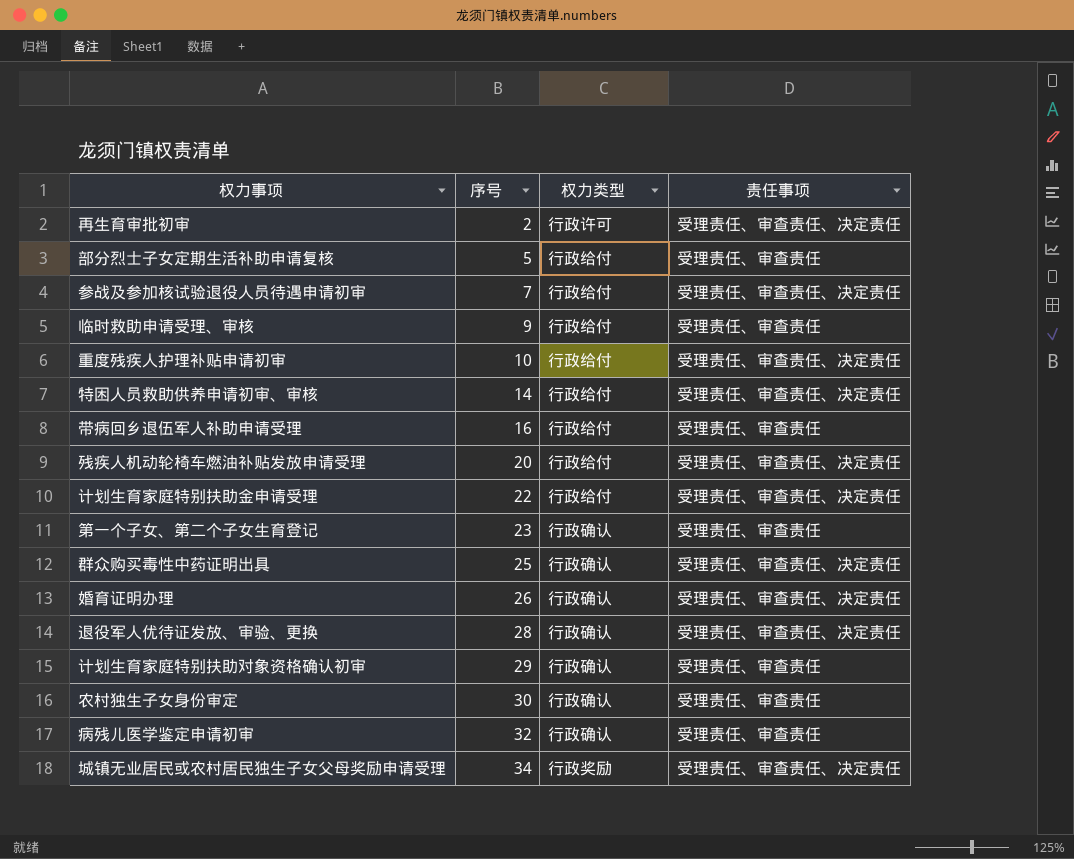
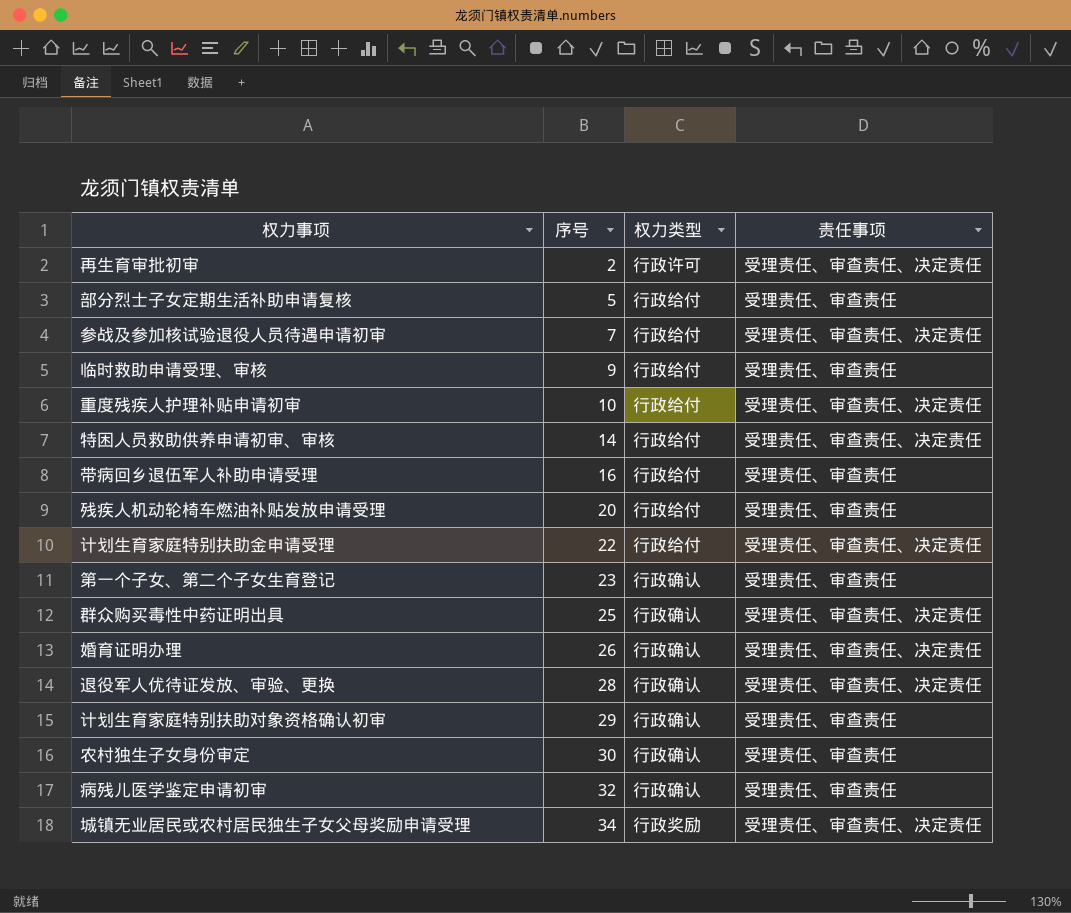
残疾人机动轮椅车燃油补贴发放申请受理 | 责任事项: 受理责任、审查责任、决定责任 -> 受理责任、审查责任

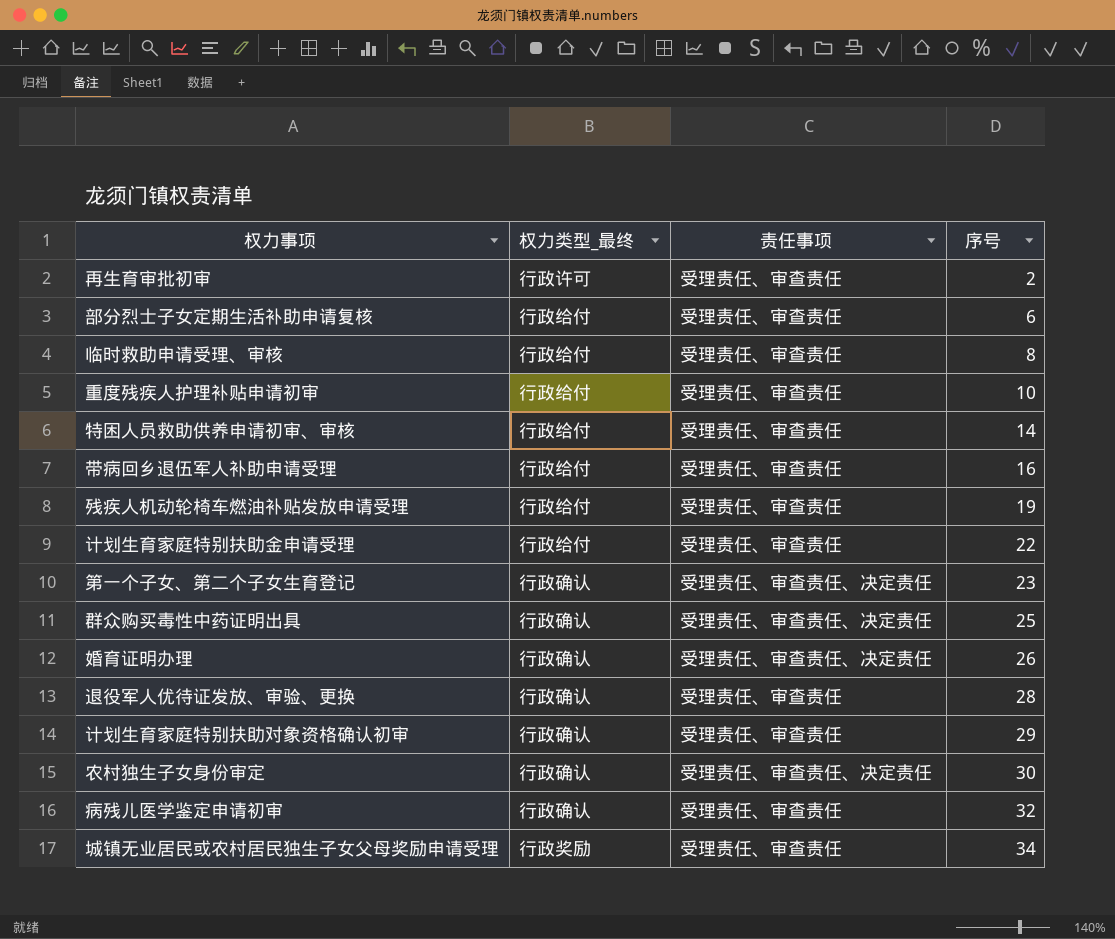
column name: 权力类型 -> 权力类型_最终
column 序号 | position: 2 -> 4
row 参战及参加核试验退役人员待遇申请初审: 7 | 行政给付 | 受理责任、审查责任、决定责任 -> none
再生育审批初审 | 责任事项: 受理责任、审查责任、决定责任 -> 受理责任、审查责任
部分烈士子女定期生活补助申请复核 | 序号: 5 -> 6
临时救助申请受理、审核 | 序号: 9 -> 8
重度残疾人护理补贴申请初审 | 责任事项: 受理责任、审查责任、决定责任 -> 受理责任、审查责任
特困人员救助供养申请初审、审核 | 责任事项: 受理责任、审查责任、决定责任 -> 受理责任、审查责任
残疾人机动轮椅车燃油补贴发放申请受理 | 序号: 20 -> 19
计划生育家庭特别扶助金申请受理 | 责任事项: 受理责任、审查责任、决定责任 -> 受理责任、审查责任
第一个子女、第二个子女生育登记 | 责任事项: 受理责任、审查责任 -> 受理责任、审查责任、决定责任
退役军人优待证发放、审验、更换 | 责任事项: 受理责任、审查责任、决定责任 -> 受理责任、审查责任
农村独生子女身份审定 | 责任事项: 受理责任、审查责任 -> 受理责任、审查责任、决定责任
城镇无业居民或农村居民独生子女父母奖励申请受理 | 责任事项: 受理责任、审查责任、决定责任 -> 受理责任、审查责任

